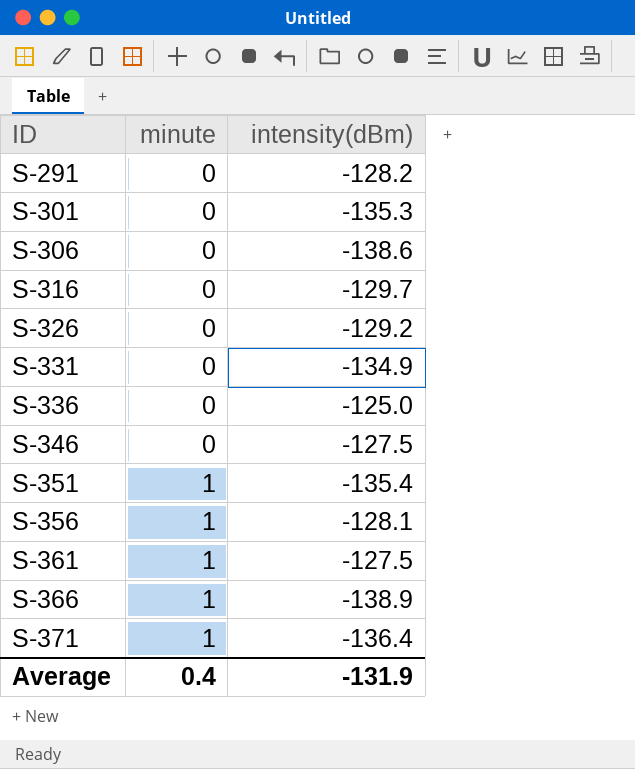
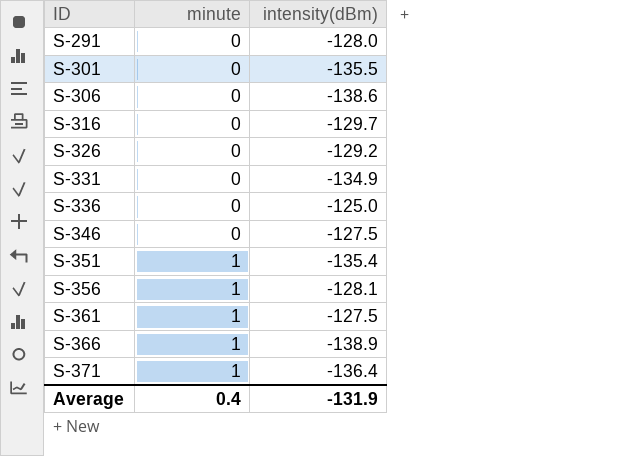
S-291 | intensity(dBm): -128.2 -> -128.0
S-301 | intensity(dBm): -135.3 -> -135.5

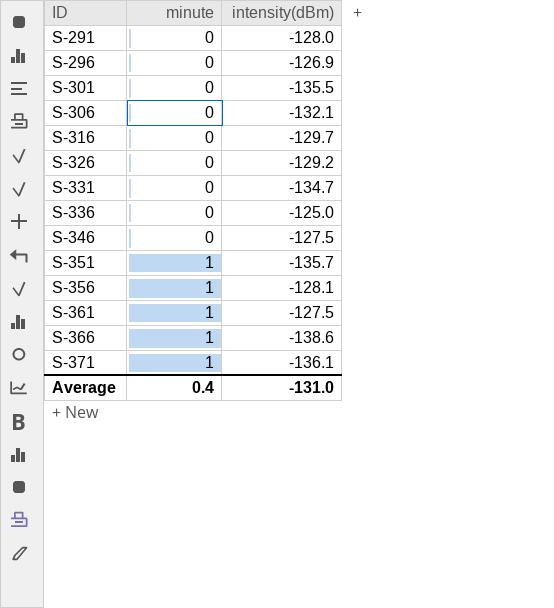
row S-296: none -> 0 | -126.9
S-306 | intensity(dBm): -138.6 -> -132.1
S-331 | intensity(dBm): -134.9 -> -134.7
S-351 | intensity(dBm): -135.4 -> -135.7
S-366 | intensity(dBm): -138.9 -> -138.6
S-371 | intensity(dBm): -136.4 -> -136.1
Average | intensity(dBm): -131.9 -> -131.0

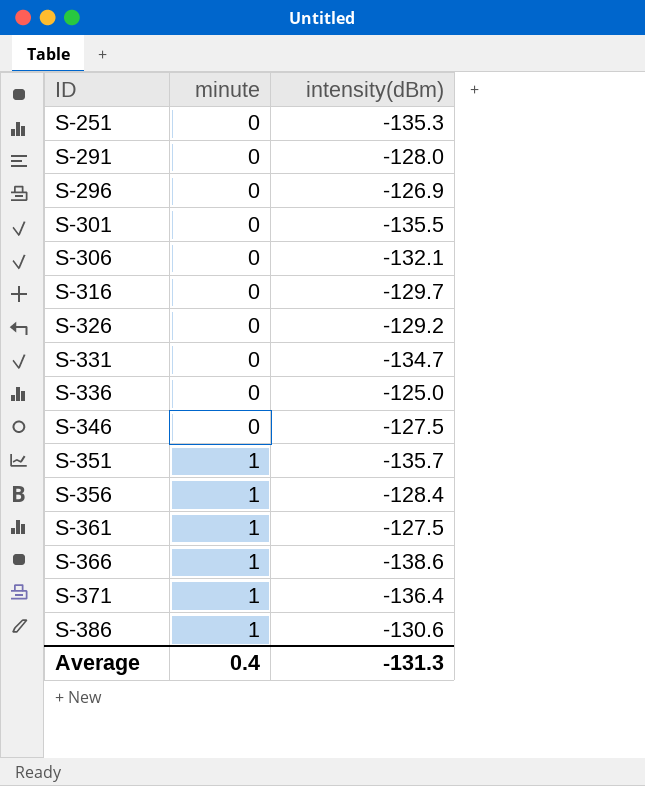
row S-251: none -> 0 | -135.3
S-356 | intensity(dBm): -128.1 -> -128.4
S-371 | intensity(dBm): -136.1 -> -136.4
row S-386: none -> 1 | -130.6
Average | intensity(dBm): -131.0 -> -131.3

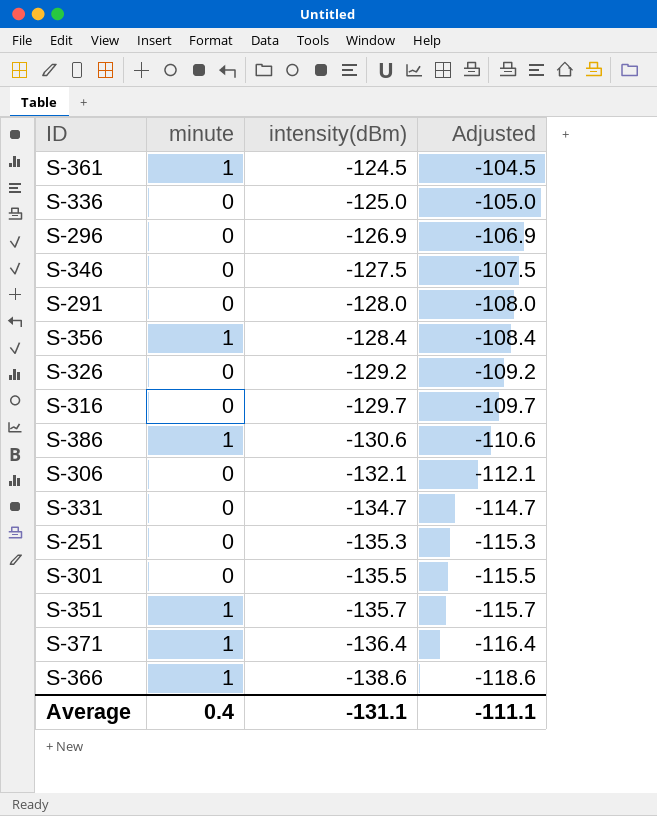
row order: ID ascending -> intensity(dBm) descending
column Adjusted | formula: none -> [intensity(dBm)] + 20
S-361 | intensity(dBm): -127.5 -> -124.5
Average | intensity(dBm): -131.3 -> -131.1

